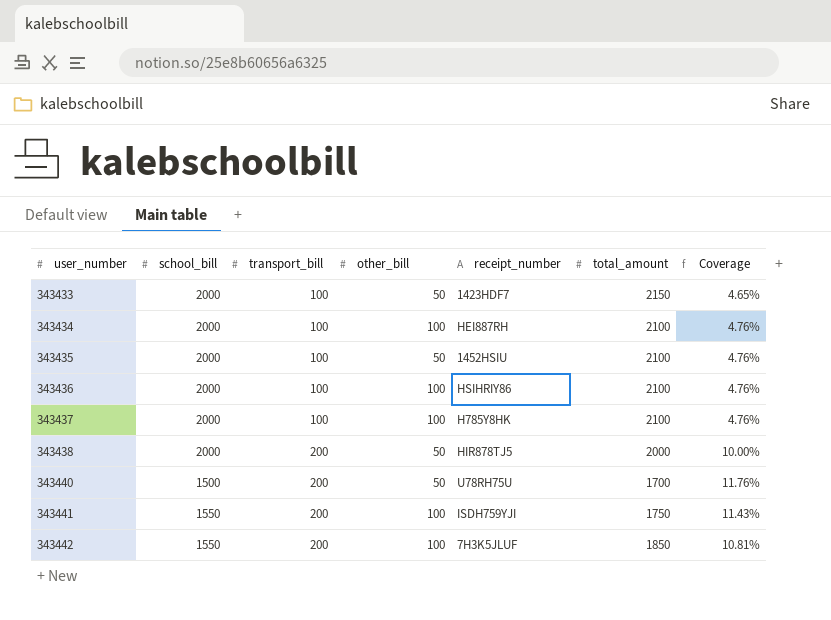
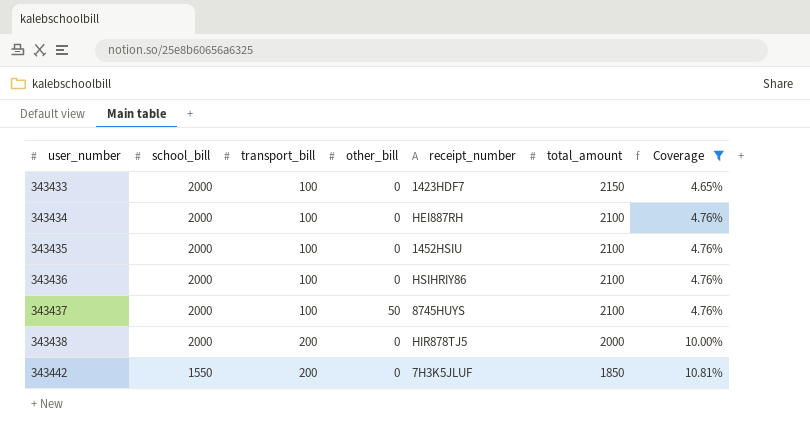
filter: none -> Coverage <= 10.81%
343433 | other_bill: 50 -> 0
343434 | other_bill: 100 -> 0
343435 | other_bill: 50 -> 0
343436 | other_bill: 100 -> 0
343437 | other_bill: 100 -> 50
343437 | receipt_number: H785Y8HK -> 8745HUYS
343438 | other_bill: 50 -> 0
343442 | other_bill: 100 -> 0

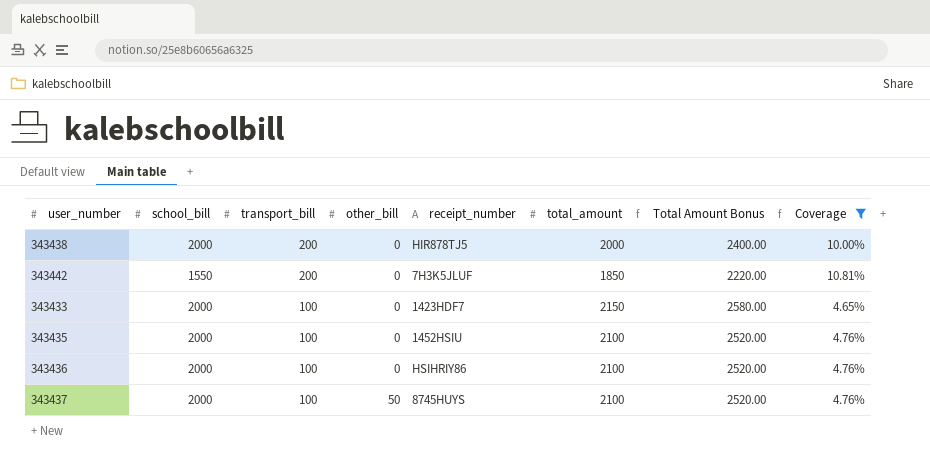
row order: user_number ascending -> transport_bill descending
column Total Amount Bonus | formula: none -> [total_amount] * 1.2
row 343434: 2000 | 100 | 0 | HEI887RH | 2100 | 4.76% -> none

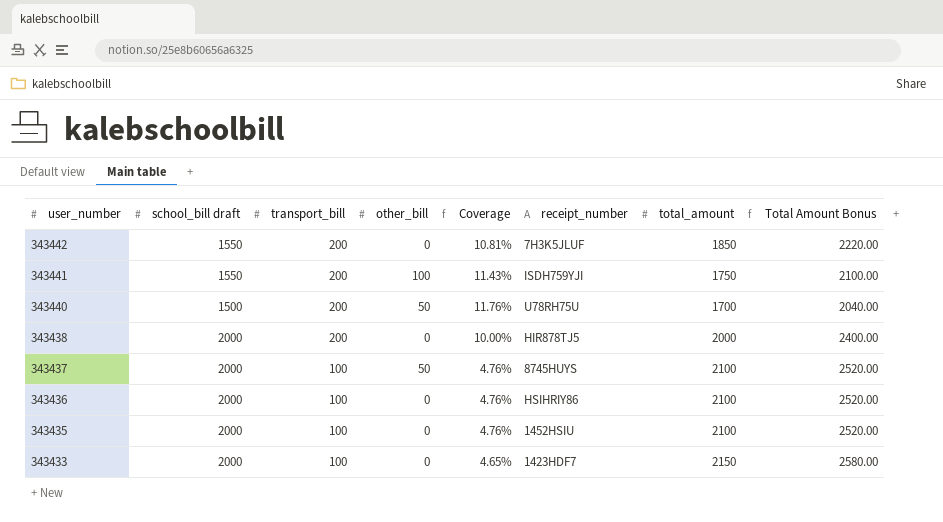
filter: Coverage <= 10.81% -> none
row order: transport_bill descending -> user_number descending
column name: school_bill -> school_bill draft
column Coverage | position: 8 -> 5

